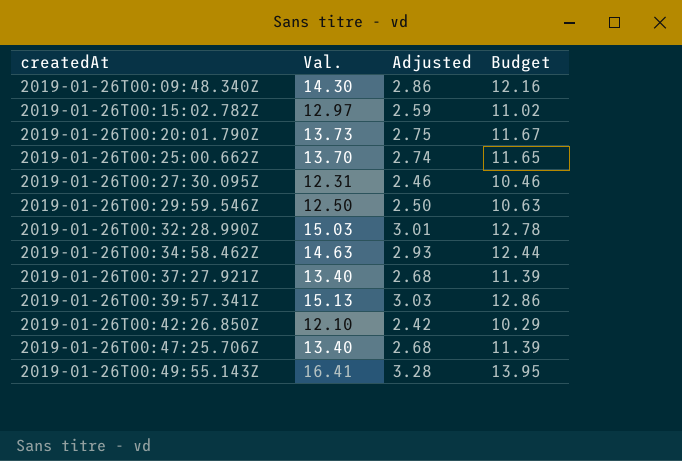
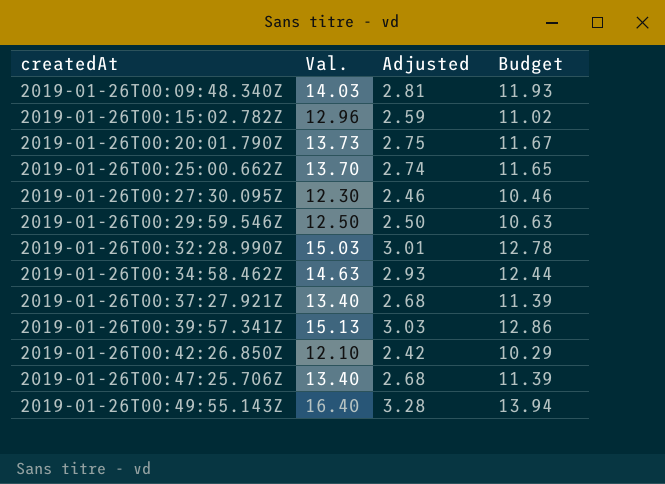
2019-01-26T00:09:48.340Z | Val.: 14.30 -> 14.03
2019-01-26T00:09:48.340Z | Adjusted: 2.86 -> 2.81
2019-01-26T00:09:48.340Z | Budget: 12.16 -> 11.93
2019-01-26T00:15:02.782Z | Val.: 12.97 -> 12.96
2019-01-26T00:27:30.095Z | Val.: 12.31 -> 12.30
2019-01-26T00:49:55.143Z | Val.: 16.41 -> 16.40
2019-01-26T00:49:55.143Z | Budget: 13.95 -> 13.94

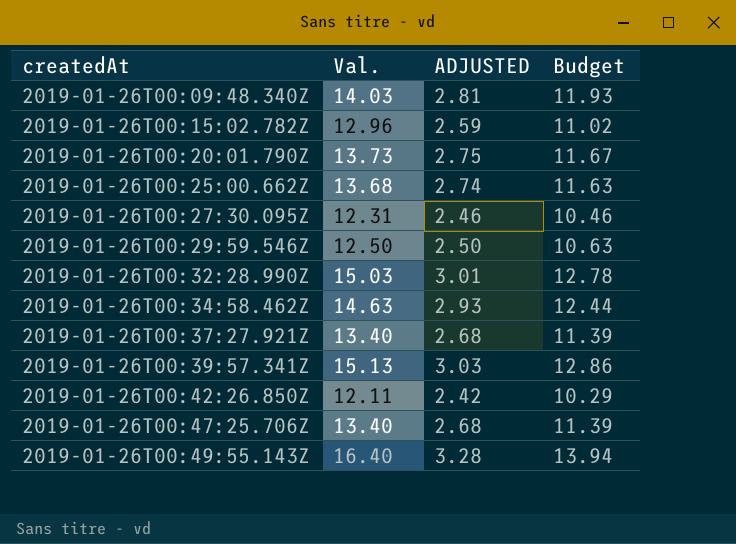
column name: Adjusted -> ADJUSTED
2019-01-26T00:25:00.662Z | Val.: 13.70 -> 13.68
2019-01-26T00:25:00.662Z | Budget: 11.65 -> 11.63
2019-01-26T00:27:30.095Z | Val.: 12.30 -> 12.31
2019-01-26T00:42:26.850Z | Val.: 12.10 -> 12.11

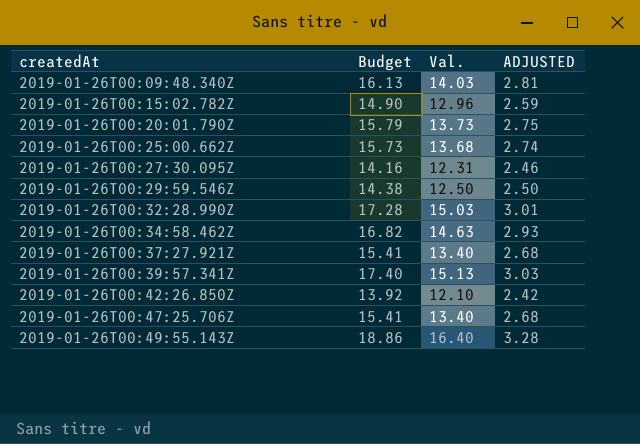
column Budget | formula: [Val.] * 0.85 -> [Val.] * 1.15
column Budget | position: 4 -> 2
2019-01-26T00:42:26.850Z | Val.: 12.11 -> 12.10

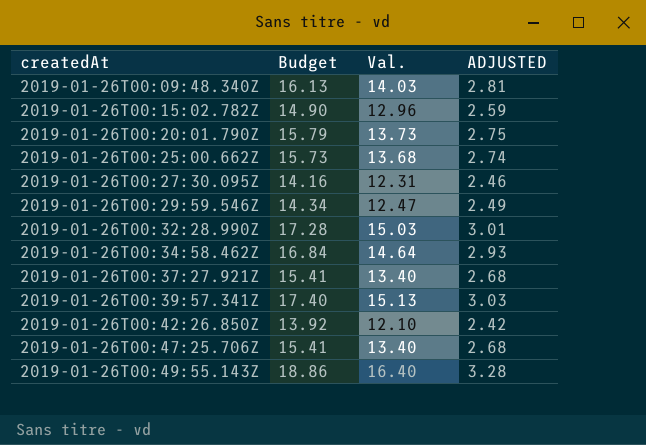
2019-01-26T00:29:59.546Z | Budget: 14.38 -> 14.34
2019-01-26T00:29:59.546Z | Val.: 12.50 -> 12.47
2019-01-26T00:29:59.546Z | ADJUSTED: 2.50 -> 2.49
2019-01-26T00:34:58.462Z | Budget: 16.82 -> 16.84
2019-01-26T00:34:58.462Z | Val.: 14.63 -> 14.64

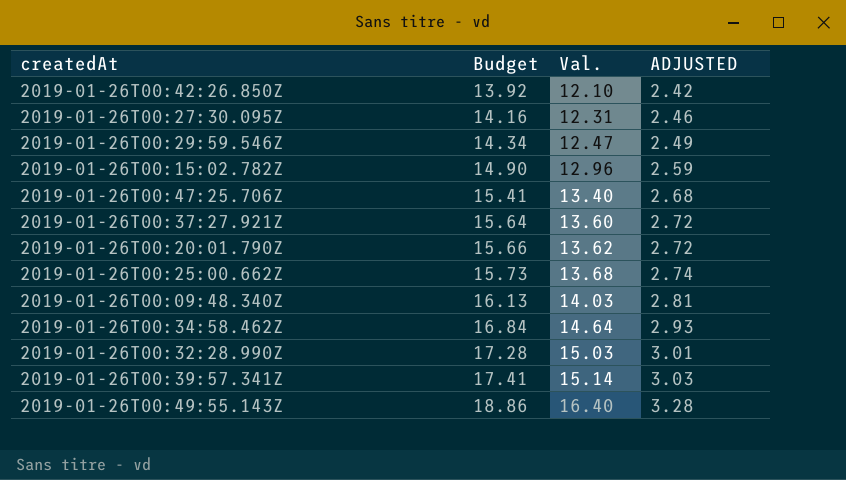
row order: createdAt ascending -> Budget ascending
2019-01-26T00:37:27.921Z | Budget: 15.41 -> 15.64
2019-01-26T00:37:27.921Z | Val.: 13.40 -> 13.60
2019-01-26T00:37:27.921Z | ADJUSTED: 2.68 -> 2.72
2019-01-26T00:20:01.790Z | Budget: 15.79 -> 15.66
2019-01-26T00:20:01.790Z | Val.: 13.73 -> 13.62
2019-01-26T00:20:01.790Z | ADJUSTED: 2.75 -> 2.72
2019-01-26T00:39:57.341Z | Budget: 17.40 -> 17.41
2019-01-26T00:39:57.341Z | Val.: 15.13 -> 15.14

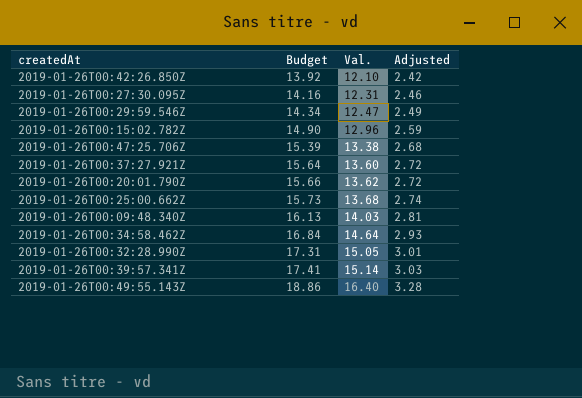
column name: ADJUSTED -> Adjusted
2019-01-26T00:47:25.706Z | Budget: 15.41 -> 15.39
2019-01-26T00:47:25.706Z | Val.: 13.40 -> 13.38
2019-01-26T00:32:28.990Z | Budget: 17.28 -> 17.31
2019-01-26T00:32:28.990Z | Val.: 15.03 -> 15.05

